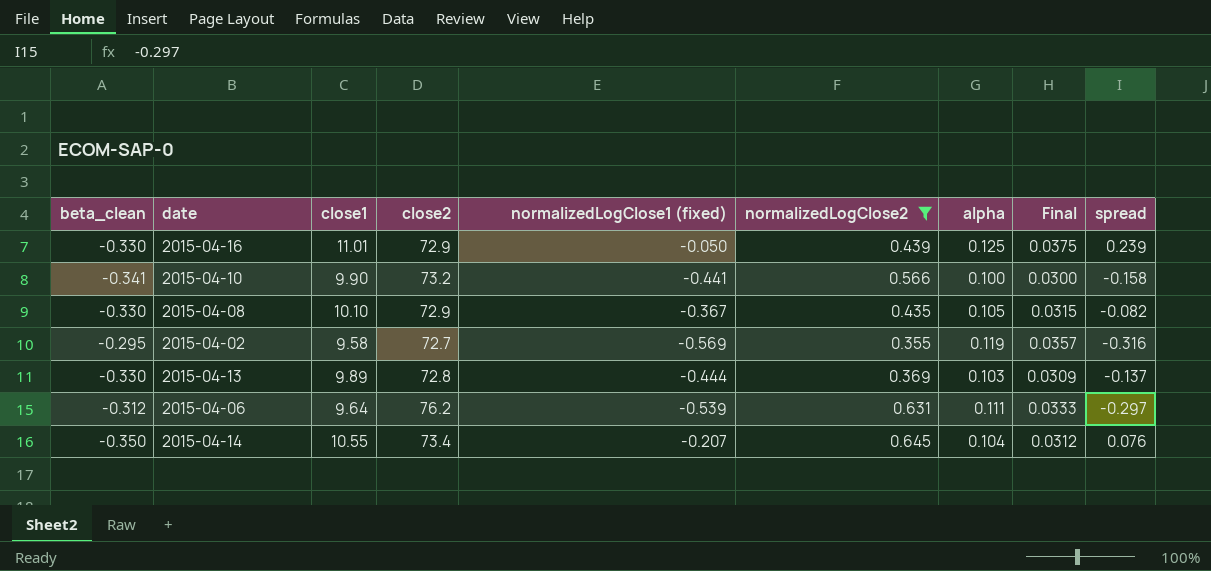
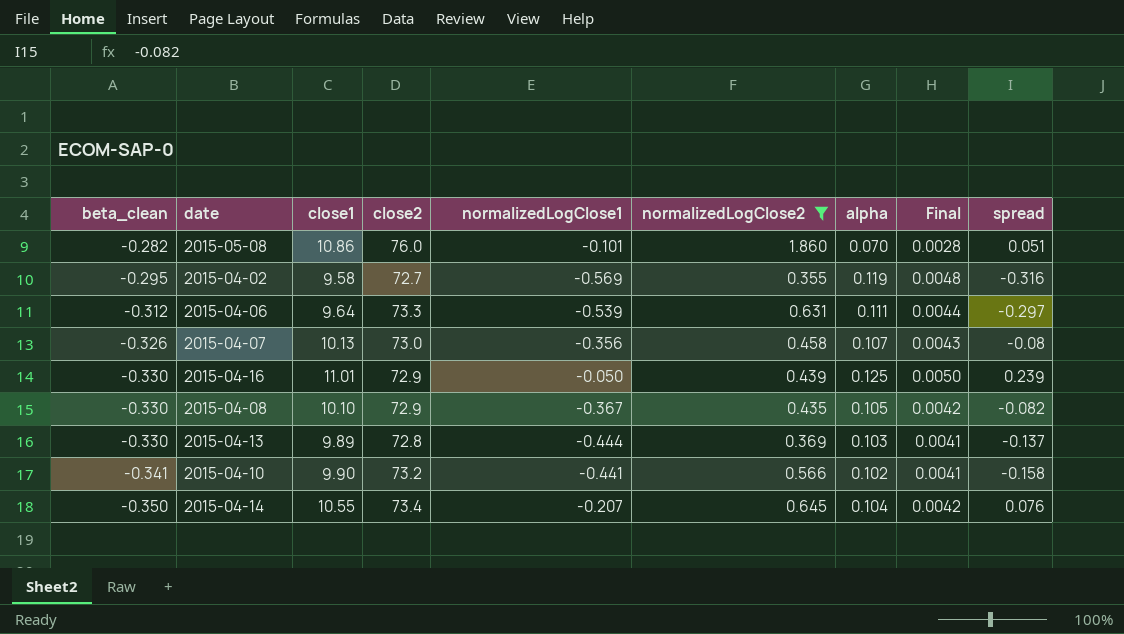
row order: none -> beta_clean descending
column name: normalizedLogClose1 (fixed) -> normalizedLogClose1
column Final | formula: [alpha] * 0.3 -> [alpha] * 0.04
row 2015-05-08: none -> -0.282 | 10.86 | 76.0 | -0.101 | 1.860 | 0.070 | 0.0028 | 0.051
2015-04-06 | close2: 76.2 -> 73.3
row 2015-04-07: none -> -0.326 | 10.13 | 73.0 | -0.356 | 0.458 | 0.107 | 0.0043 | -0.08
2015-04-10 | alpha: 0.100 -> 0.102

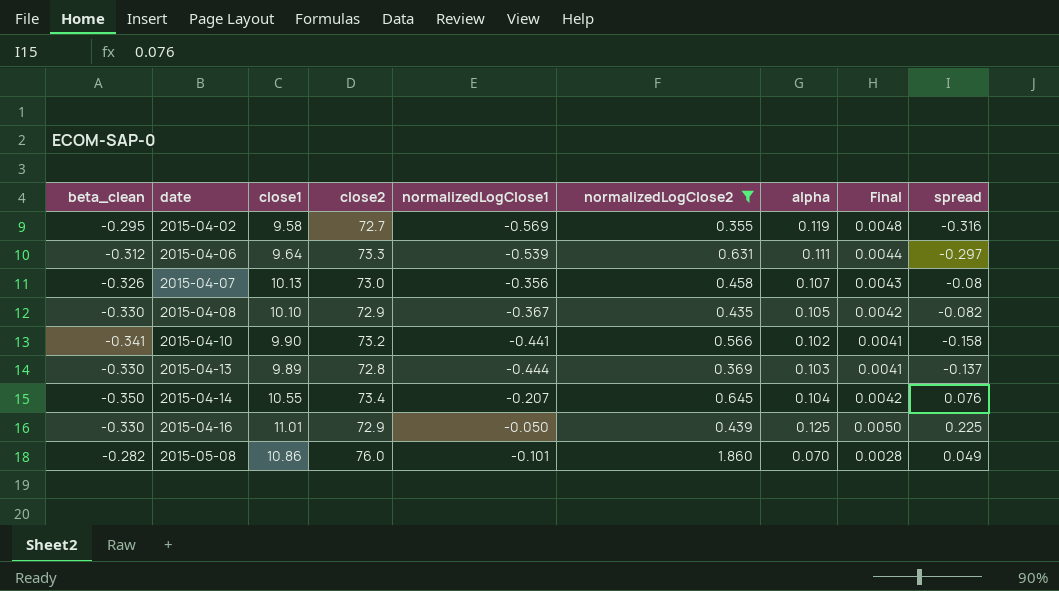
row order: beta_clean descending -> date ascending
2015-04-16 | spread: 0.239 -> 0.225
2015-05-08 | spread: 0.051 -> 0.049

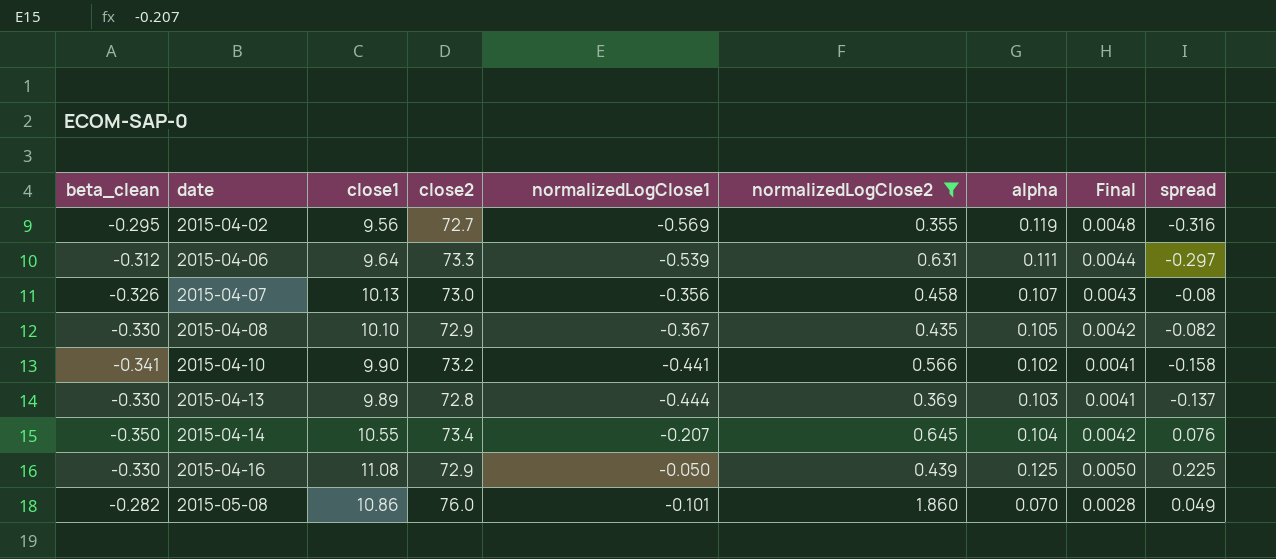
2015-04-02 | close1: 9.58 -> 9.56
2015-04-16 | close1: 11.01 -> 11.08

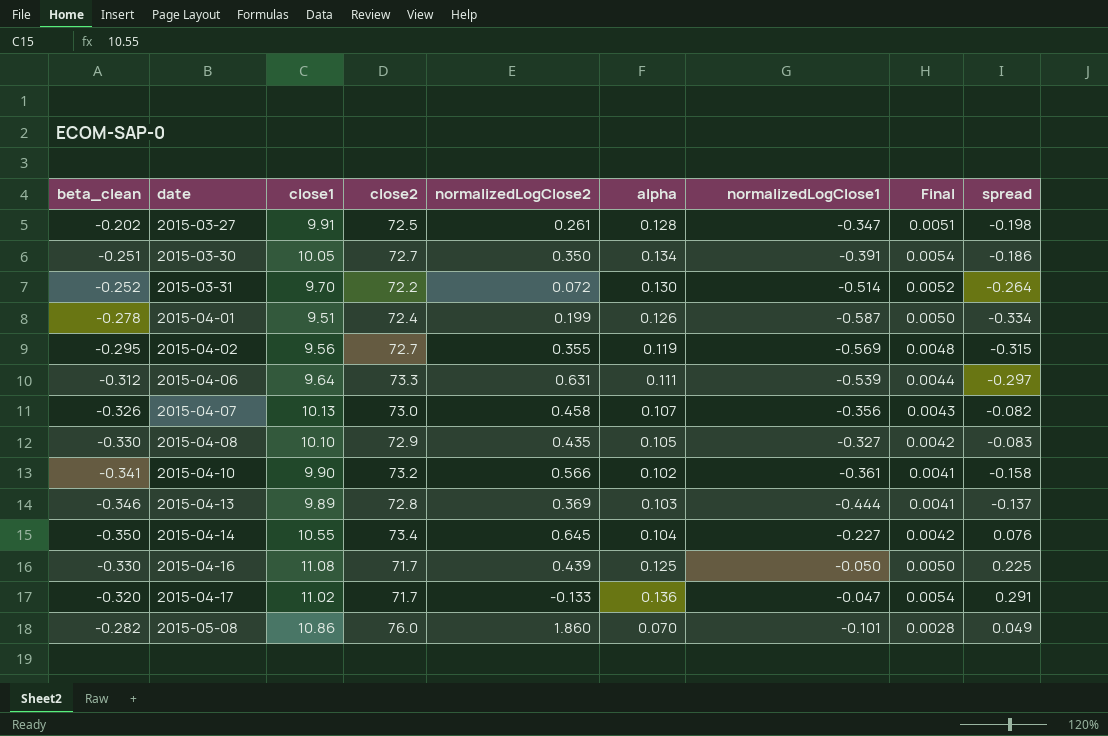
filter: normalizedLogClose2 >= 0.355 -> none
column normalizedLogClose1 | position: 5 -> 7
2015-04-02 | spread: -0.316 -> -0.315
2015-04-07 | spread: -0.08 -> -0.082
2015-04-08 | normalizedLogClose1: -0.367 -> -0.327
2015-04-08 | spread: -0.082 -> -0.083
2015-04-10 | normalizedLogClose1: -0.441 -> -0.361
2015-04-13 | beta_clean: -0.330 -> -0.346
2015-04-14 | normalizedLogClose1: -0.207 -> -0.227
2015-04-16 | close2: 72.9 -> 71.7

